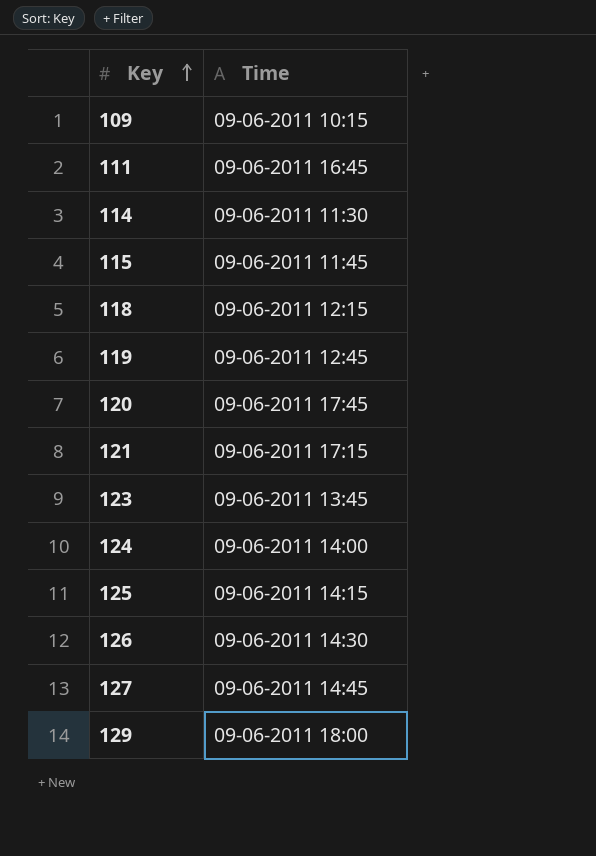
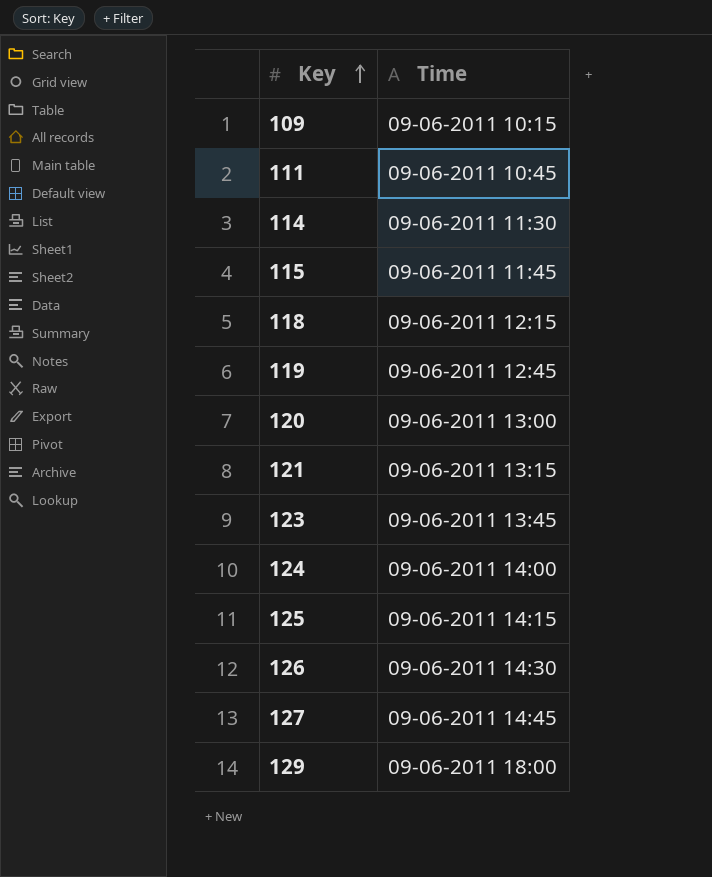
111 | Time: 09-06-2011 16:45 -> 09-06-2011 10:45
120 | Time: 09-06-2011 17:45 -> 09-06-2011 13:00
121 | Time: 09-06-2011 17:15 -> 09-06-2011 13:15

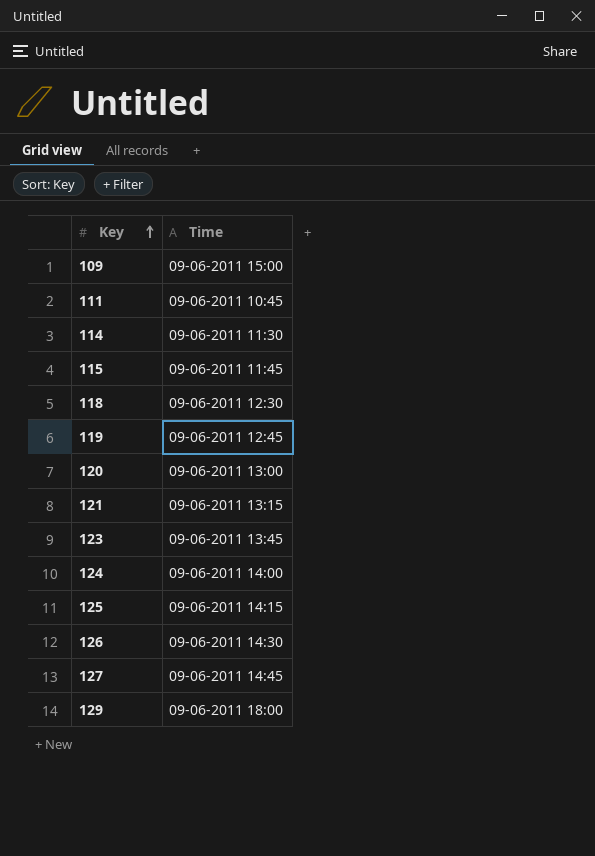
109 | Time: 09-06-2011 10:15 -> 09-06-2011 15:00
118 | Time: 09-06-2011 12:15 -> 09-06-2011 12:30

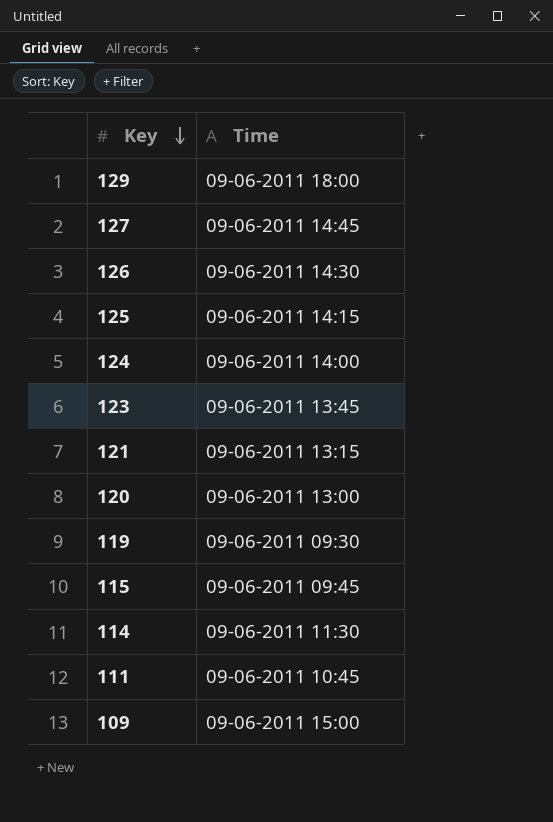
row order: Key ascending -> Key descending
row 118: 09-06-2011 12:30 -> none
119 | Time: 09-06-2011 12:45 -> 09-06-2011 09:30
115 | Time: 09-06-2011 11:45 -> 09-06-2011 09:45

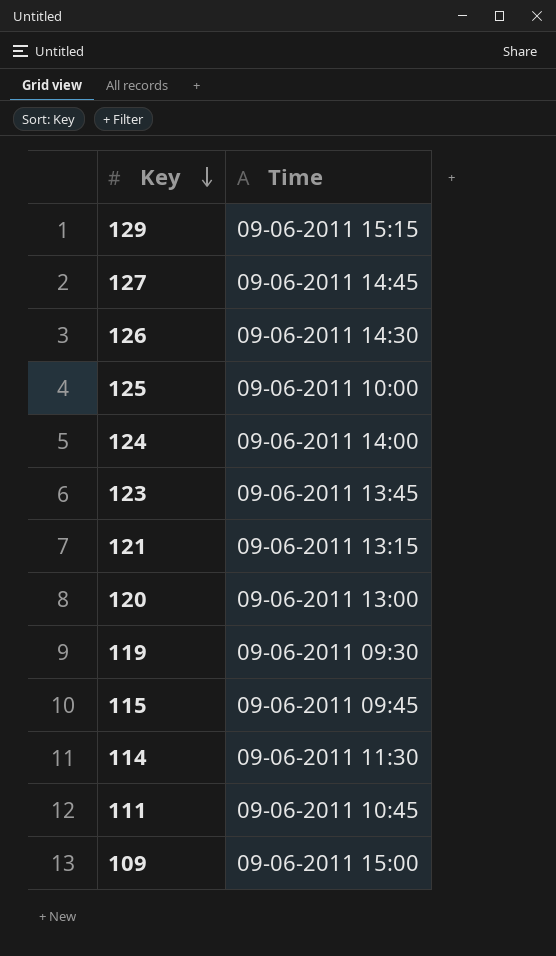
129 | Time: 09-06-2011 18:00 -> 09-06-2011 15:15
125 | Time: 09-06-2011 14:15 -> 09-06-2011 10:00

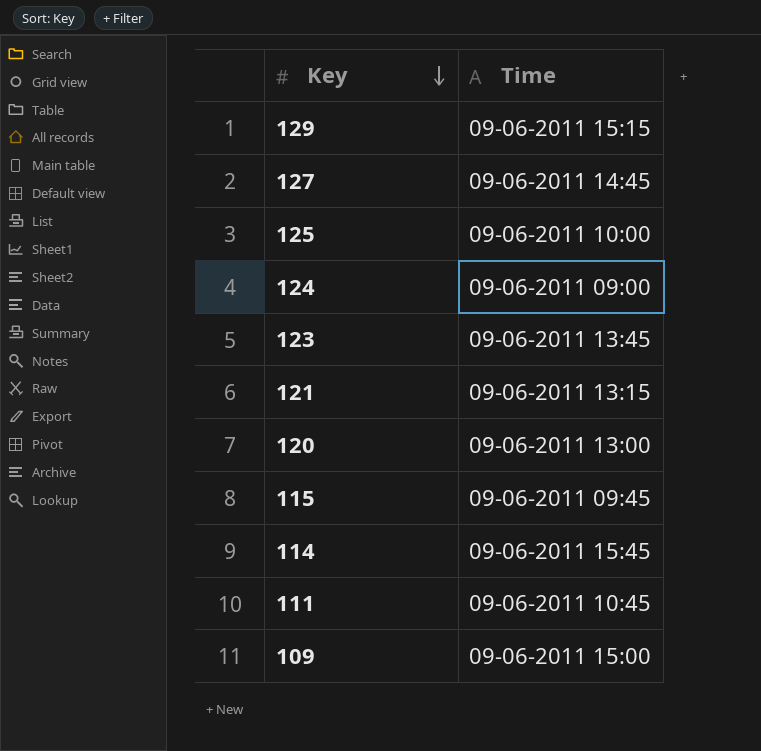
row 126: 09-06-2011 14:30 -> none
row 119: 09-06-2011 09:30 -> none
124 | Time: 09-06-2011 14:00 -> 09-06-2011 09:00
114 | Time: 09-06-2011 11:30 -> 09-06-2011 15:45

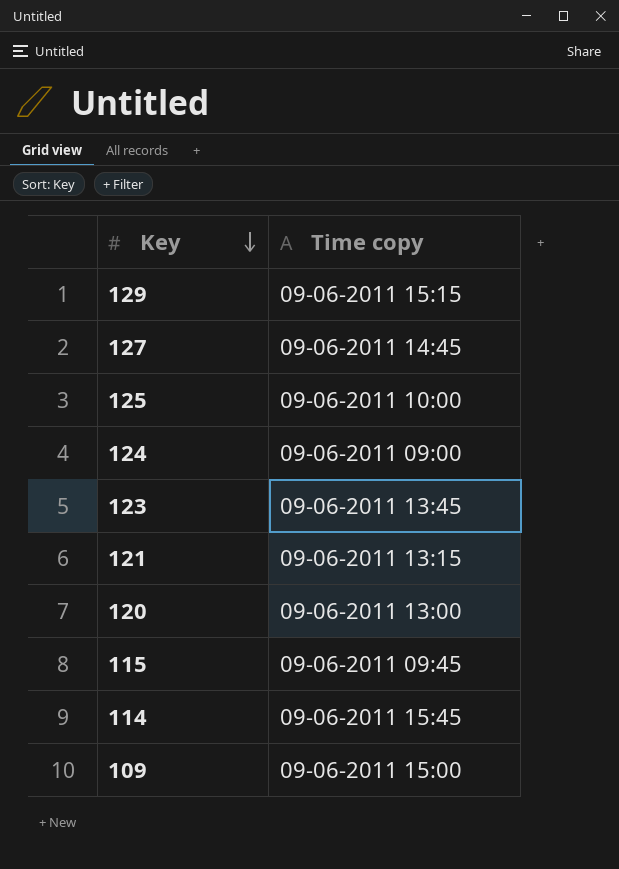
column name: Time -> Time copy
row 111: 09-06-2011 10:45 -> none

